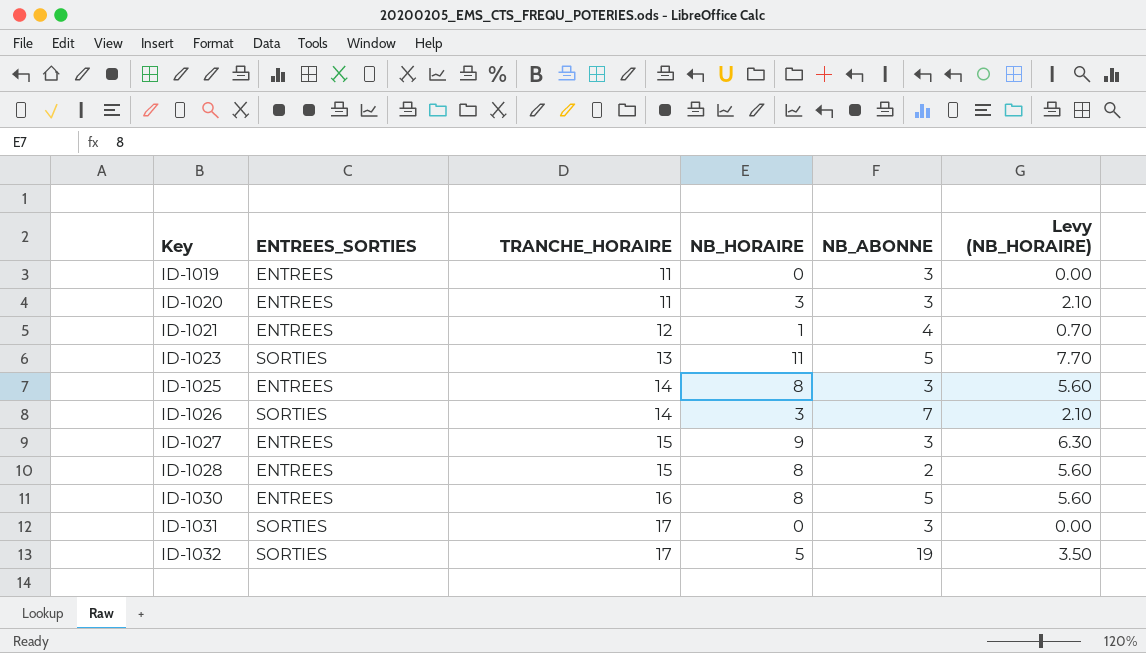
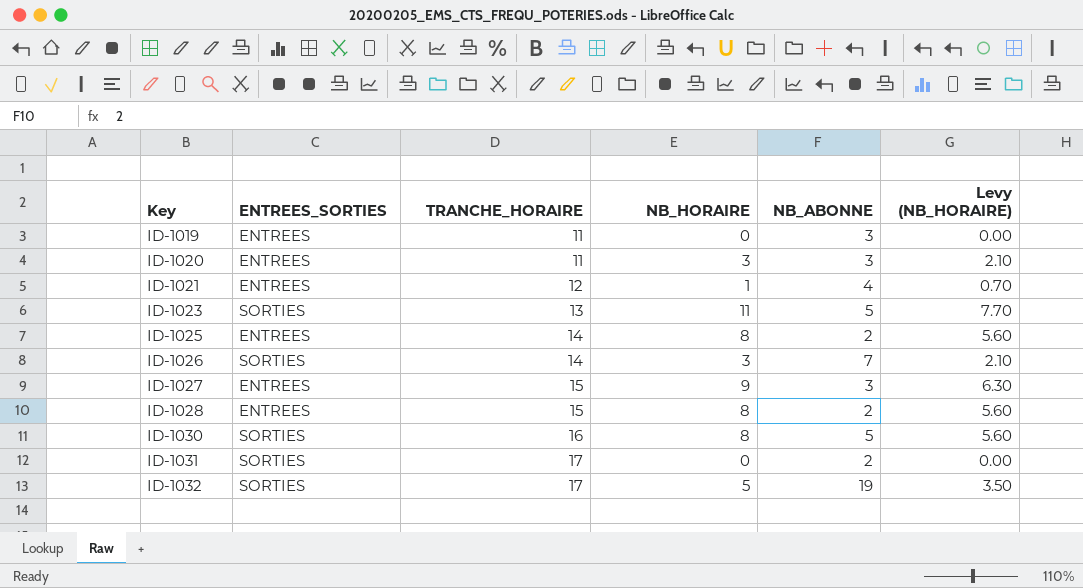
ID-1025 | NB_ABONNE: 3 -> 2
ID-1030 | ENTREES_SORTIES: ENTREES -> SORTIES
ID-1031 | NB_ABONNE: 3 -> 2

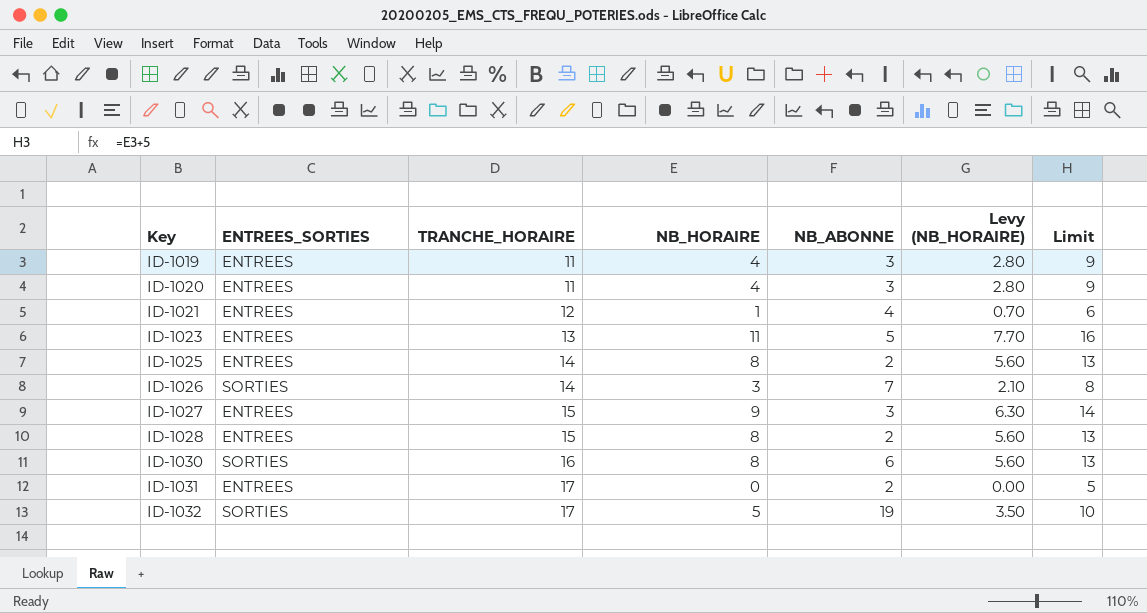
column Limit | formula: none -> [NB_HORAIRE] + 5
ID-1019 | NB_HORAIRE: 0 -> 4
ID-1019 | Levy (NB_HORAIRE): 0.00 -> 2.80
ID-1020 | NB_HORAIRE: 3 -> 4
ID-1020 | Levy (NB_HORAIRE): 2.10 -> 2.80
ID-1023 | ENTREES_SORTIES: SORTIES -> ENTREES
ID-1030 | NB_ABONNE: 5 -> 6
ID-1031 | ENTREES_SORTIES: SORTIES -> ENTREES

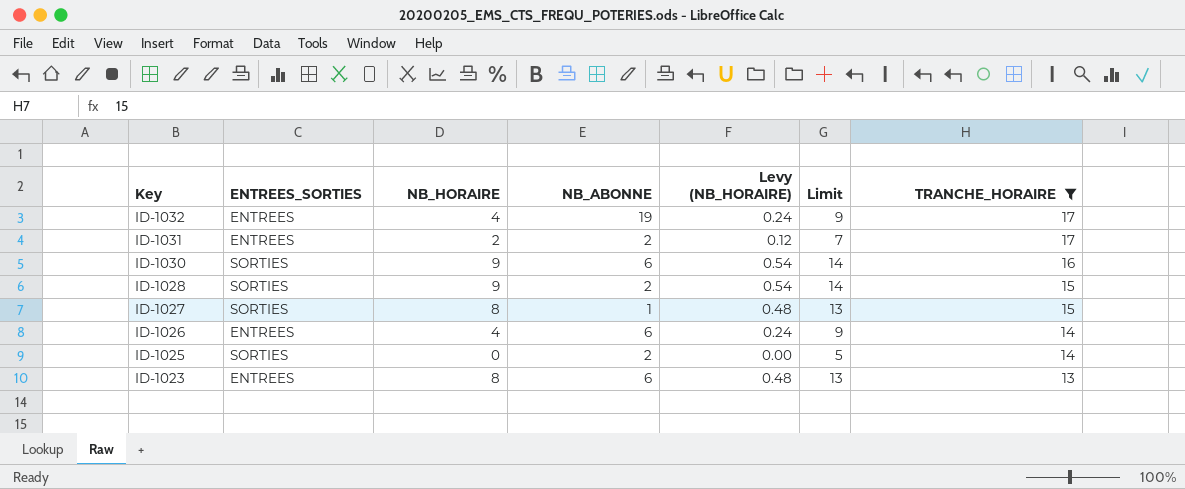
filter: none -> TRANCHE_HORAIRE >= 13
row order: Key ascending -> Key descending
column Levy (NB_HORAIRE) | formula: [NB_HORAIRE] * 0.7 -> [NB_HORAIRE] * 0.06
column TRANCHE_HORAIRE | position: 3 -> 7
ID-1032 | ENTREES_SORTIES: SORTIES -> ENTREES
ID-1032 | NB_HORAIRE: 5 -> 4
ID-1032 | Limit: 10 -> 9
ID-1031 | NB_HORAIRE: 0 -> 2
ID-1031 | Limit: 5 -> 7
ID-1030 | NB_HORAIRE: 8 -> 9
ID-1030 | Limit: 13 -> 14
ID-1028 | ENTREES_SORTIES: ENTREES -> SORTIES
ID-1028 | NB_HORAIRE: 8 -> 9
ID-1028 | Limit: 13 -> 14
ID-1027 | ENTREES_SORTIES: ENTREES -> SORTIES
ID-1027 | NB_HORAIRE: 9 -> 8
ID-1027 | NB_ABONNE: 3 -> 1
ID-1027 | Limit: 14 -> 13
ID-1026 | ENTREES_SORTIES: SORTIES -> ENTREES
ID-1026 | NB_HORAIRE: 3 -> 4
ID-1026 | NB_ABONNE: 7 -> 6
ID-1026 | Limit: 8 -> 9
ID-1025 | ENTREES_SORTIES: ENTREES -> SORTIES
ID-1025 | NB_HORAIRE: 8 -> 0
ID-1025 | Limit: 13 -> 5
ID-1023 | NB_HORAIRE: 11 -> 8
ID-1023 | NB_ABONNE: 5 -> 6
ID-1023 | Limit: 16 -> 13

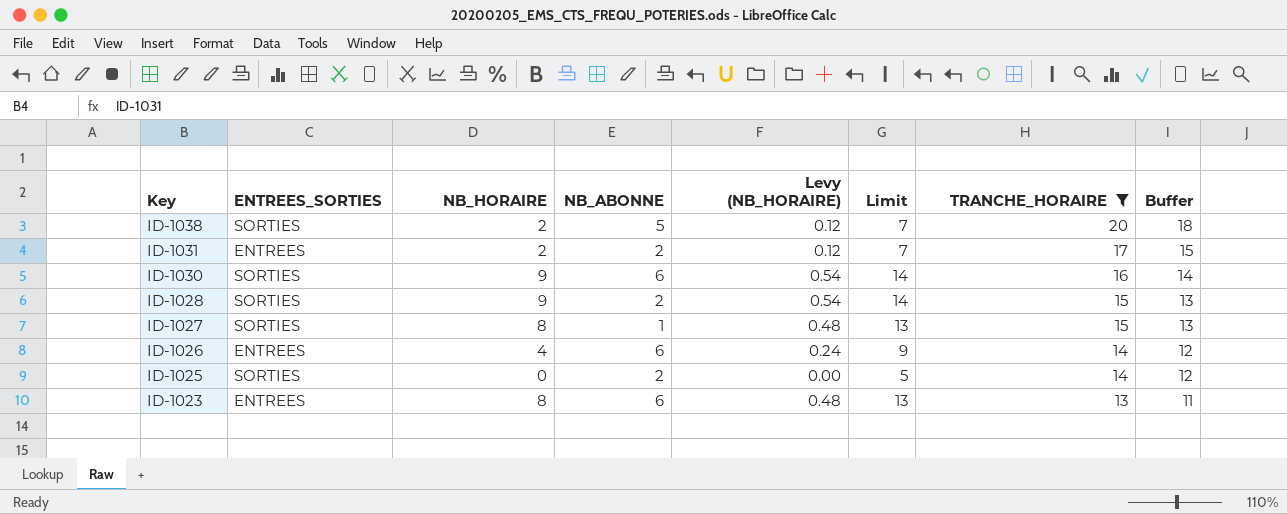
column Buffer | formula: none -> [TRANCHE_HORAIRE] - 2
row ID-1032: ENTREES | 4 | 19 | 0.24 | 9 | 17 -> none
row ID-1038: none -> SORTIES | 2 | 5 | 0.12 | 7 | 20 | 18

